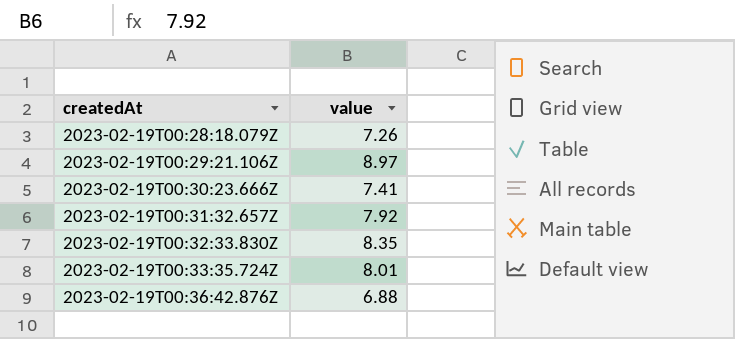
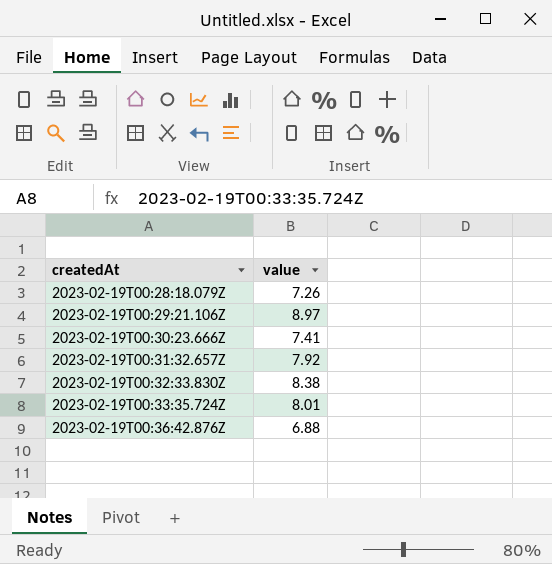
2023-02-19T00:32:33.830Z | value: 8.35 -> 8.38

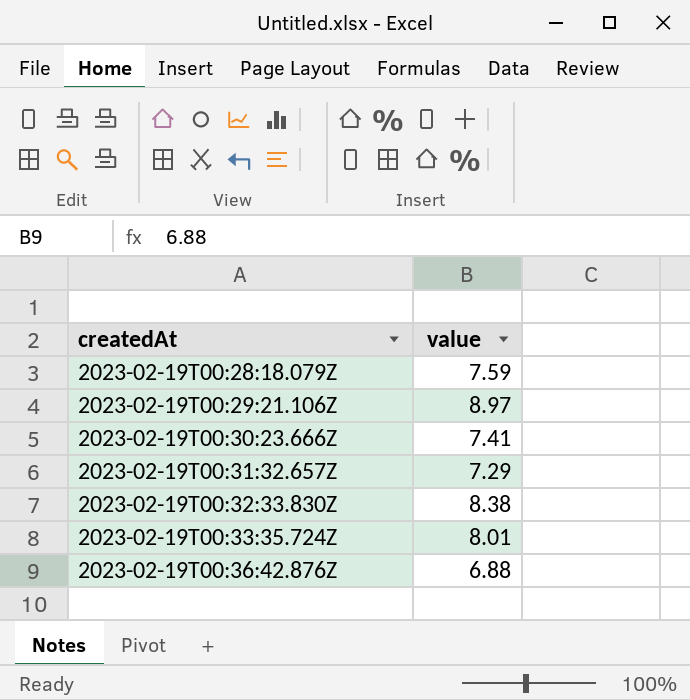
2023-02-19T00:28:18.079Z | value: 7.26 -> 7.59
2023-02-19T00:31:32.657Z | value: 7.92 -> 7.29

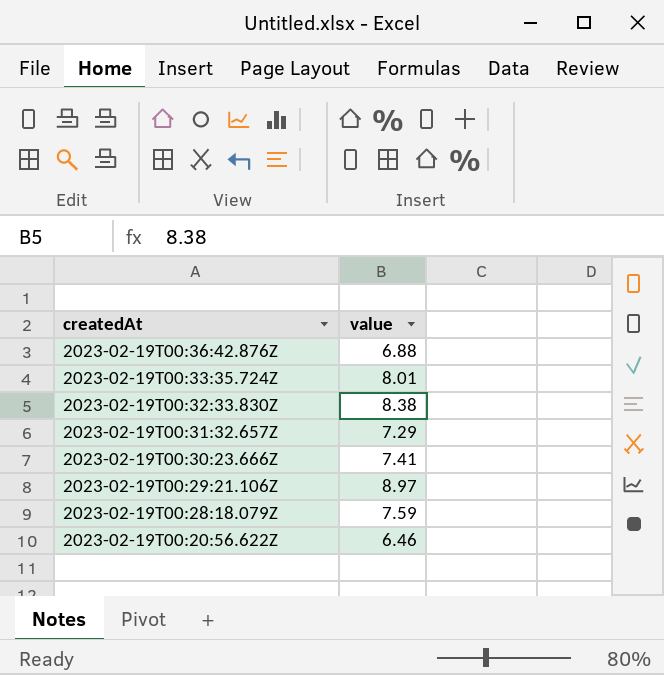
row order: createdAt ascending -> createdAt descending
row 2023-02-19T00:20:56.622Z: none -> 6.46

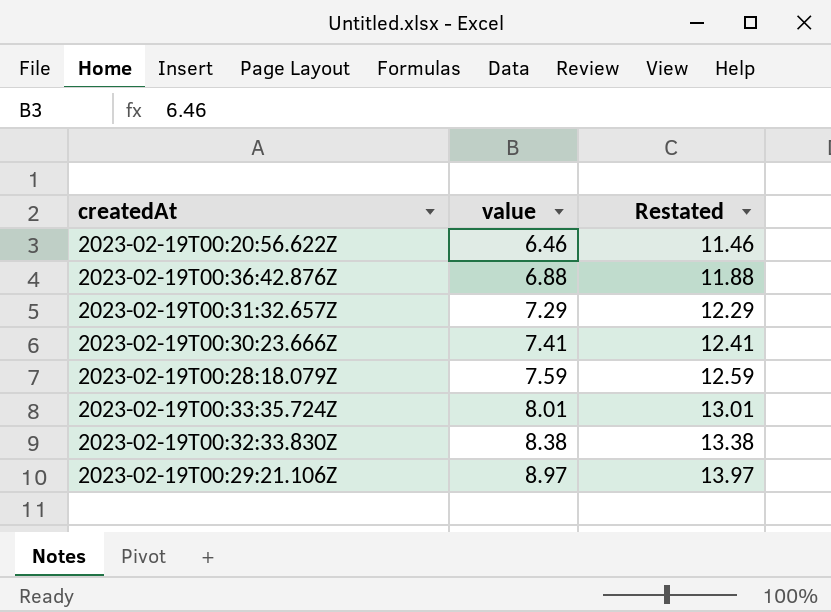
row order: createdAt descending -> value ascending
column Restated | formula: none -> [value] + 5

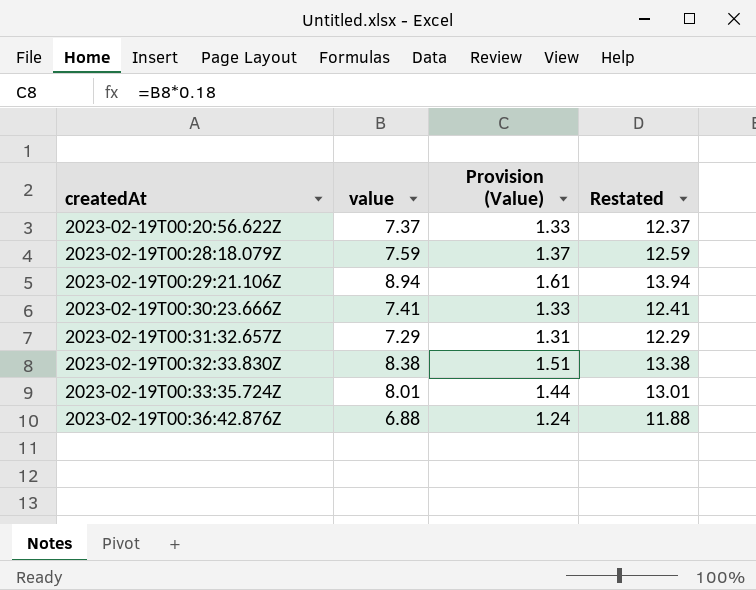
row order: value ascending -> createdAt ascending
column Provision (Value) | formula: none -> [value] * 0.18
2023-02-19T00:20:56.622Z | value: 6.46 -> 7.37
2023-02-19T00:20:56.622Z | Restated: 11.46 -> 12.37
2023-02-19T00:29:21.106Z | value: 8.97 -> 8.94
2023-02-19T00:29:21.106Z | Restated: 13.97 -> 13.94

